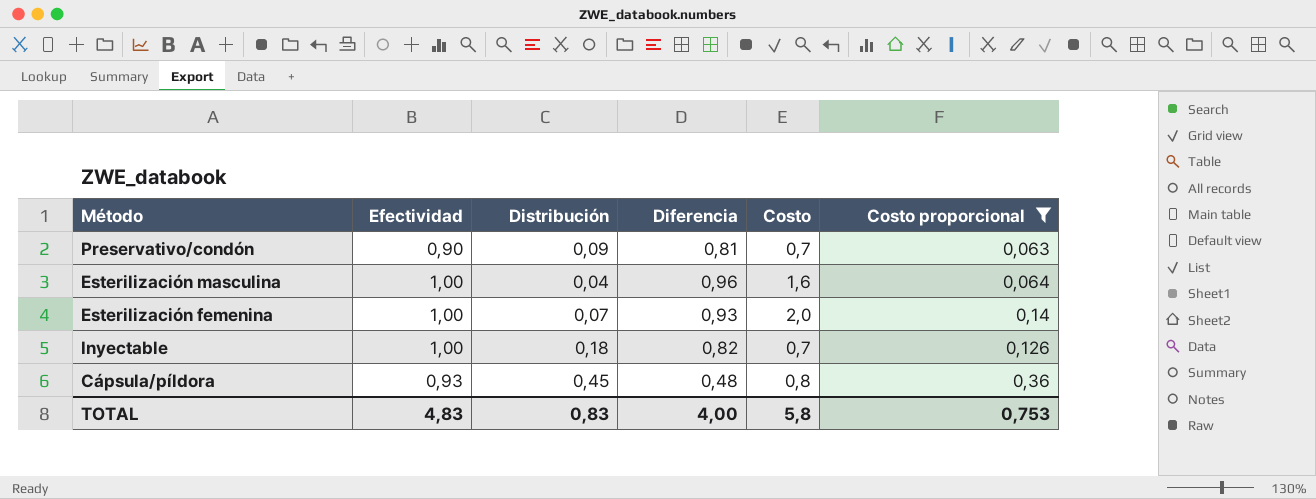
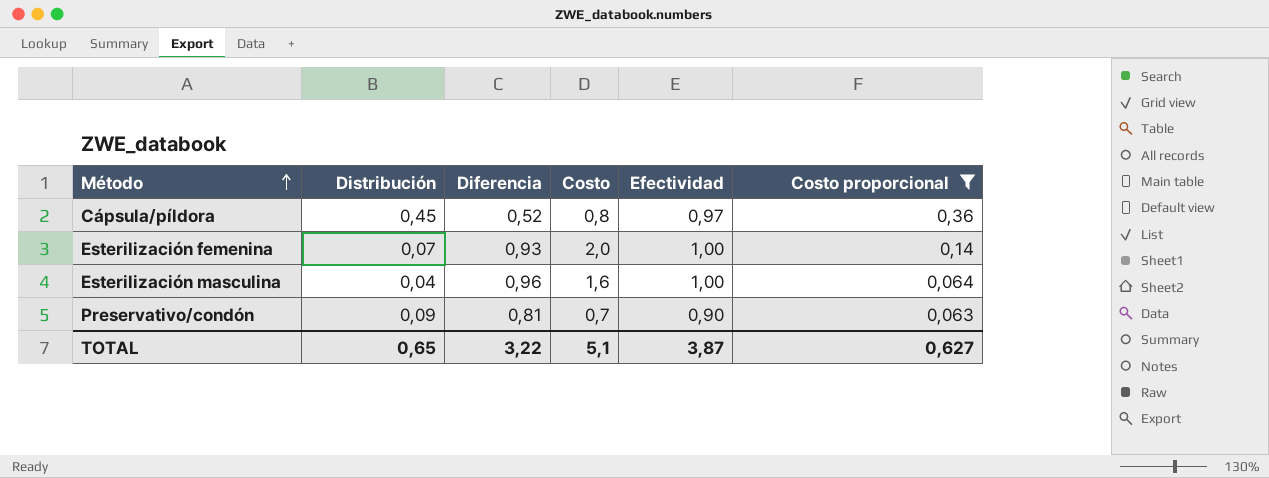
row order: none -> Método ascending
column Efectividad | position: 2 -> 5
row Inyectable: 1,00 | 0,18 | 0,82 | 0,7 | 0,126 -> none
Cápsula/píldora | Diferencia: 0,48 -> 0,52
Cápsula/píldora | Efectividad: 0,93 -> 0,97
TOTAL | Distribución: 0,83 -> 0,65
TOTAL | Diferencia: 4,00 -> 3,22
TOTAL | Costo: 5,8 -> 5,1
TOTAL | Efectividad: 4,83 -> 3,87
TOTAL | Costo proporcional: 0,753 -> 0,627

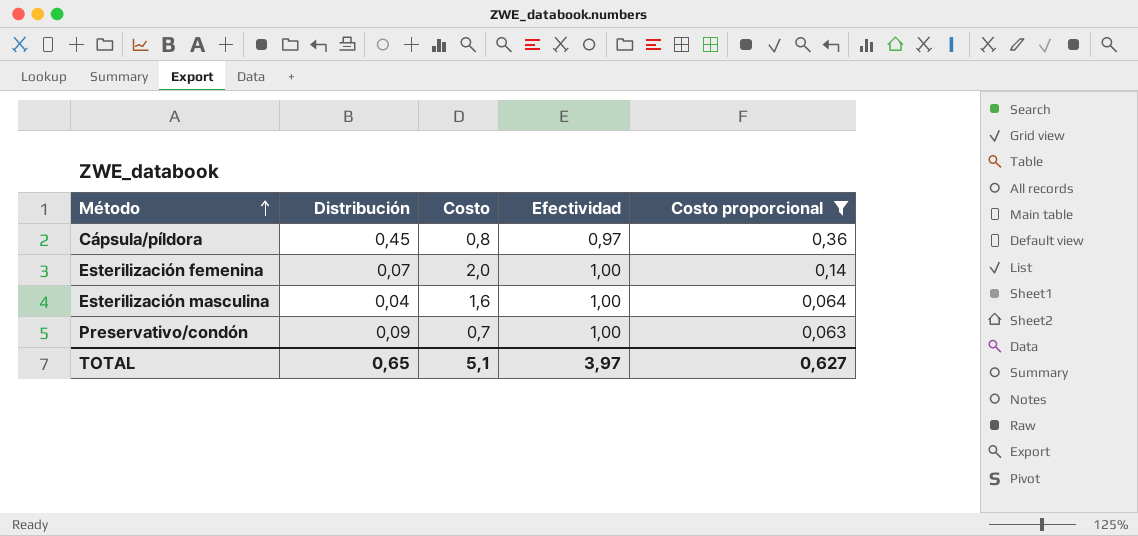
column Diferencia | formula: [Efectividad] - [Distribución] -> none
Preservativo/condón | Efectividad: 0,90 -> 1,00
TOTAL | Efectividad: 3,87 -> 3,97

